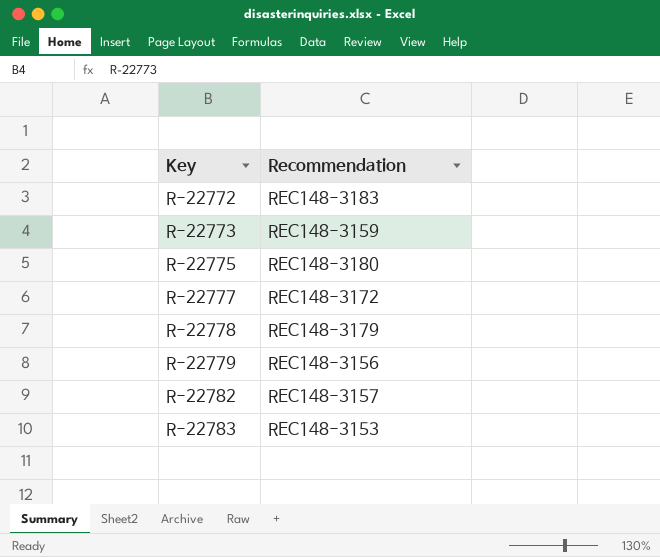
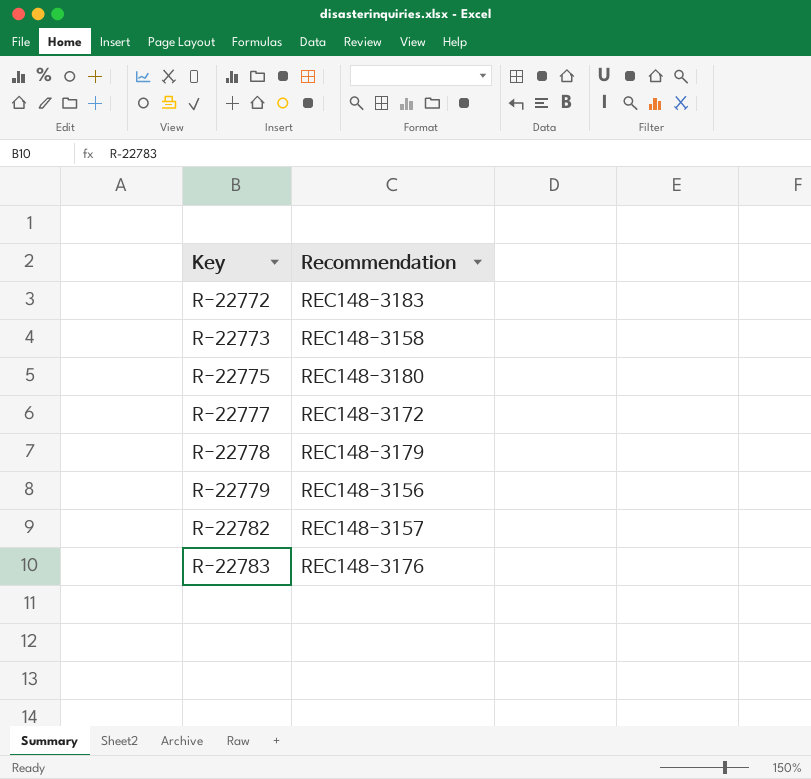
R-22773 | Recommendation: REC148-3159 -> REC148-3158
R-22783 | Recommendation: REC148-3153 -> REC148-3176

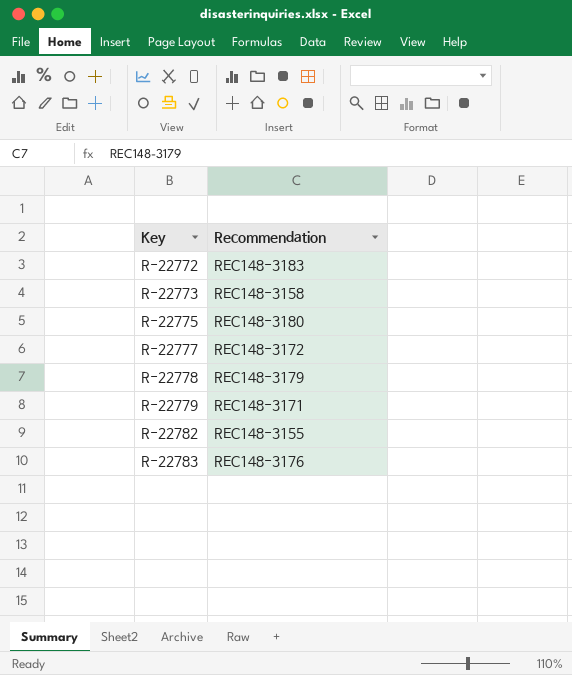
R-22779 | Recommendation: REC148-3156 -> REC148-3171
R-22782 | Recommendation: REC148-3157 -> REC148-3155

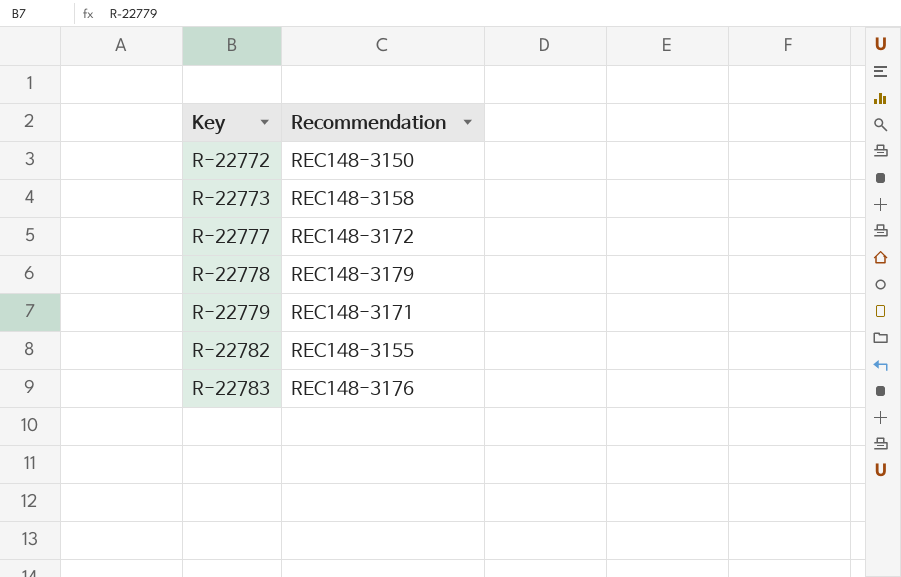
row R-22775: REC148-3180 -> none
R-22772 | Recommendation: REC148-3183 -> REC148-3150

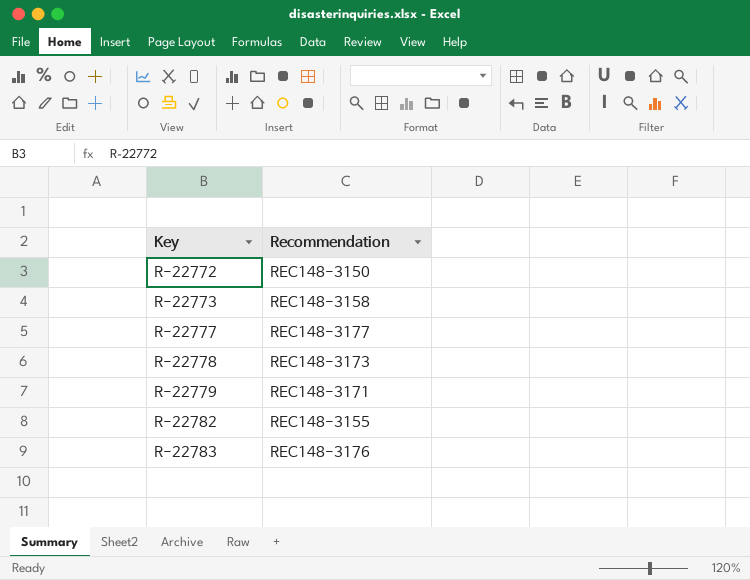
R-22777 | Recommendation: REC148-3172 -> REC148-3177
R-22778 | Recommendation: REC148-3179 -> REC148-3173

